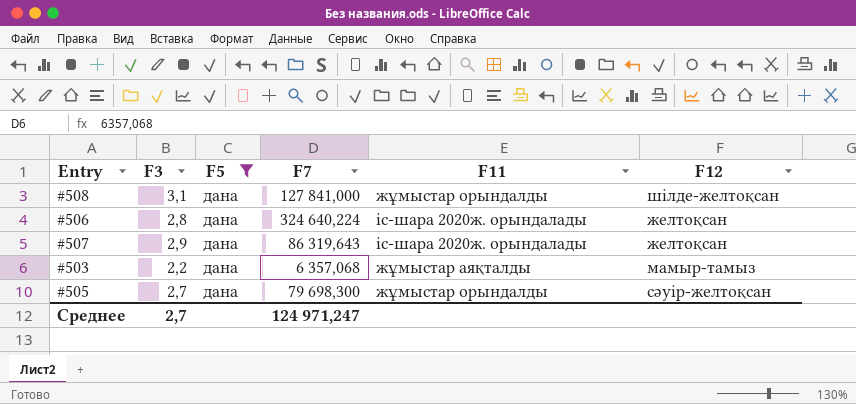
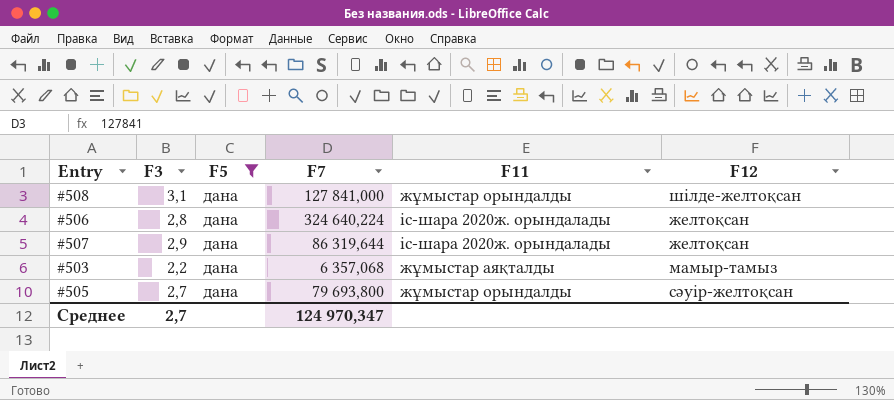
#507 | F7: 86 319,643 -> 86 319,644
#505 | F7: 79 698,300 -> 79 693,800
Среднее | F7: 124 971,247 -> 124 970,347

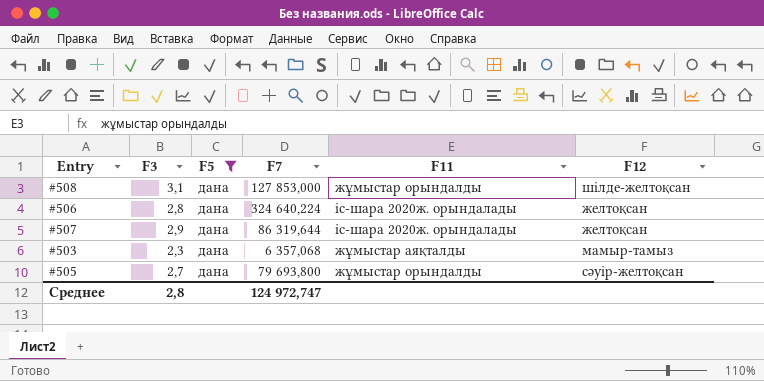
#508 | F7: 127 841,000 -> 127 853,000
#503 | F3: 2,2 -> 2,3
Среднее | F3: 2,7 -> 2,8
Среднее | F7: 124 970,347 -> 124 972,747

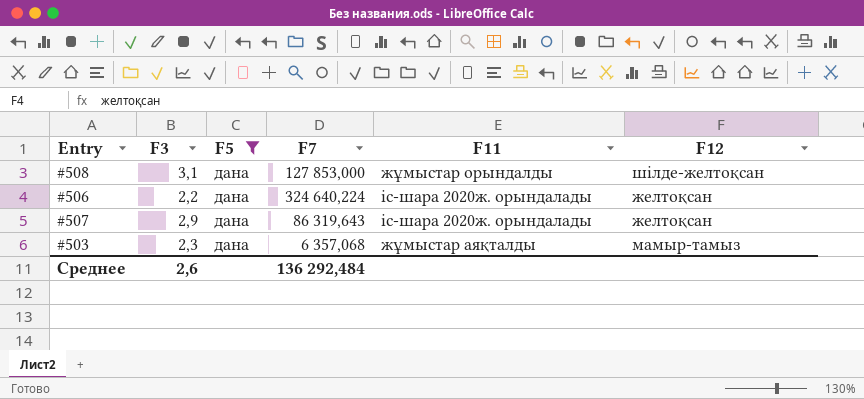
row #505: 2,7 | дана | 79 693,800 | жұмыстар орындалды | сәуір-желтоқсан -> none
#506 | F3: 2,8 -> 2,2
#507 | F7: 86 319,644 -> 86 319,643
Среднее | F3: 2,8 -> 2,6
Среднее | F7: 124 972,747 -> 136 292,484

